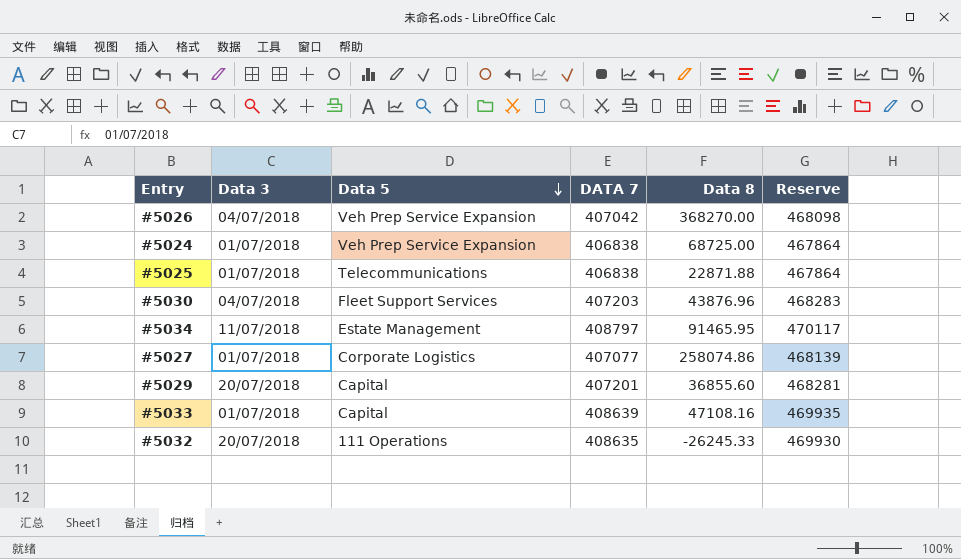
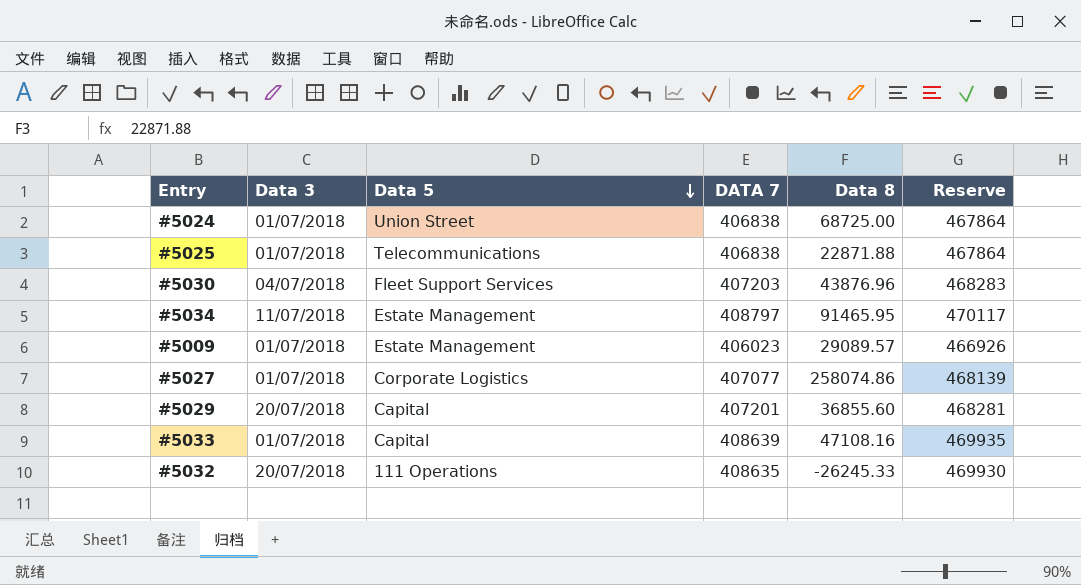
row #5026: 04/07/2018 | Veh Prep Service Expansion | 407042 | 368270.00 | 468098 -> none
#5024 | Data 5: Veh Prep Service Expansion -> Union Street
row #5009: none -> 01/07/2018 | Estate Management | 406023 | 29089.57 | 466926

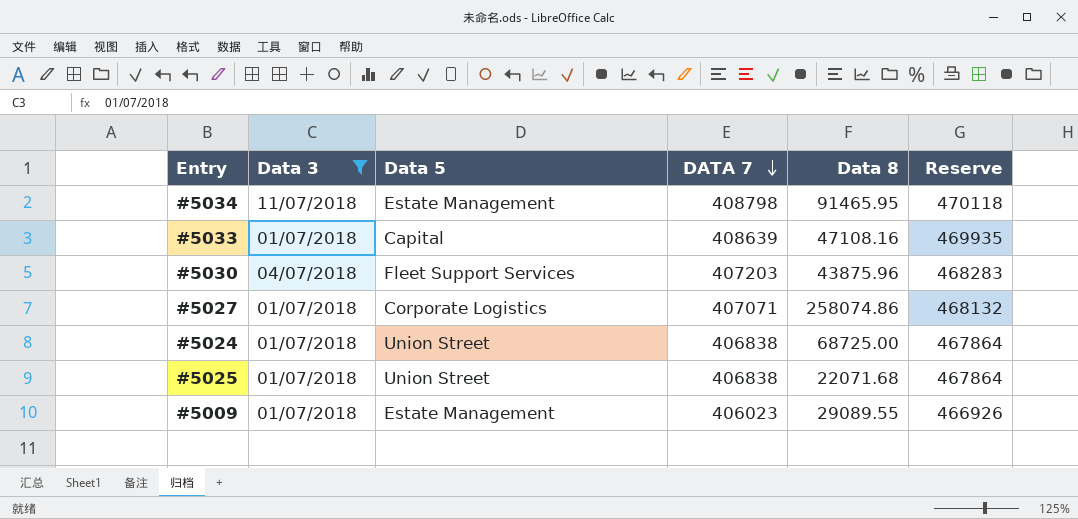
filter: none -> Data 3 != 20/07/2018
row order: Data 5 descending -> DATA 7 descending
#5034 | DATA 7: 408797 -> 408798
#5034 | Reserve: 470117 -> 470118
#5030 | Data 8: 43876.96 -> 43875.96
#5027 | DATA 7: 407077 -> 407071
#5027 | Reserve: 468139 -> 468132
#5025 | Data 5: Telecommunications -> Union Street
#5025 | Data 8: 22871.88 -> 22071.68
#5009 | Data 8: 29089.57 -> 29089.55

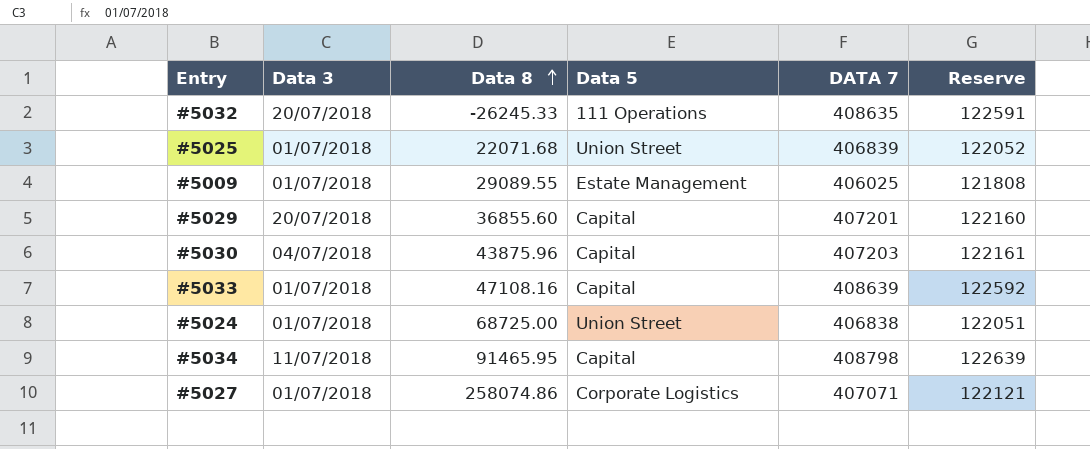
filter: Data 3 != 20/07/2018 -> none
row order: DATA 7 descending -> Data 8 ascending
column Data 8 | position: 5 -> 3
column Reserve | formula: [DATA 7] * 1.15 -> [DATA 7] * 0.3
#5025 | DATA 7: 406838 -> 406839
#5009 | DATA 7: 406023 -> 406025
#5030 | Data 5: Fleet Support Services -> Capital
#5034 | Data 5: Estate Management -> Capital

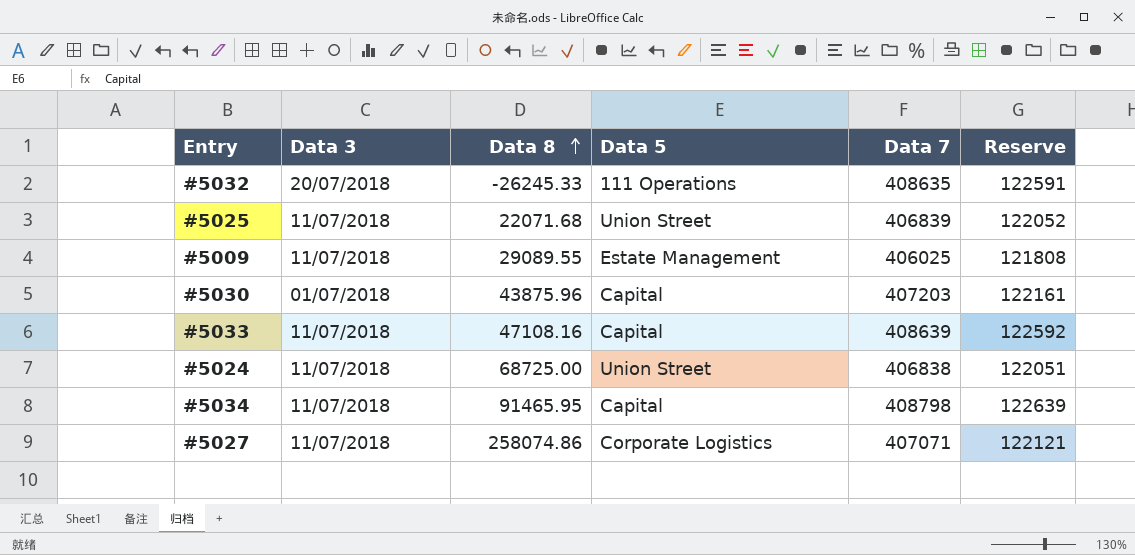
column name: DATA 7 -> Data 7
row #5029: 20/07/2018 | 36855.60 | Capital | 407201 | 122160 -> none
#5025 | Data 3: 01/07/2018 -> 11/07/2018
#5009 | Data 3: 01/07/2018 -> 11/07/2018
#5030 | Data 3: 04/07/2018 -> 01/07/2018
#5033 | Data 3: 01/07/2018 -> 11/07/2018
#5024 | Data 3: 01/07/2018 -> 11/07/2018
#5027 | Data 3: 01/07/2018 -> 11/07/2018

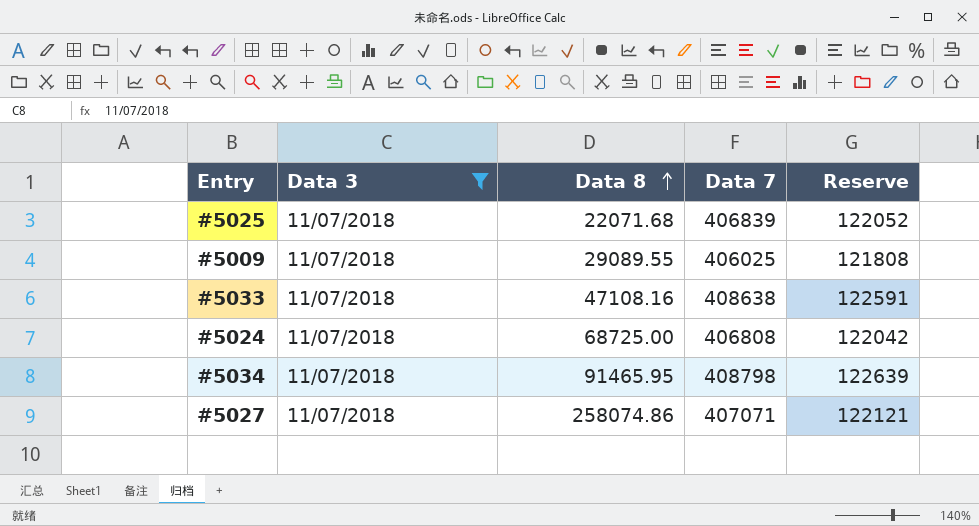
filter: none -> Data 3 = 11/07/2018
column Data 5 | position: 4 -> none
#5033 | Data 7: 408639 -> 408638
#5033 | Reserve: 122592 -> 122591
#5024 | Data 7: 406838 -> 406808
#5024 | Reserve: 122051 -> 122042

